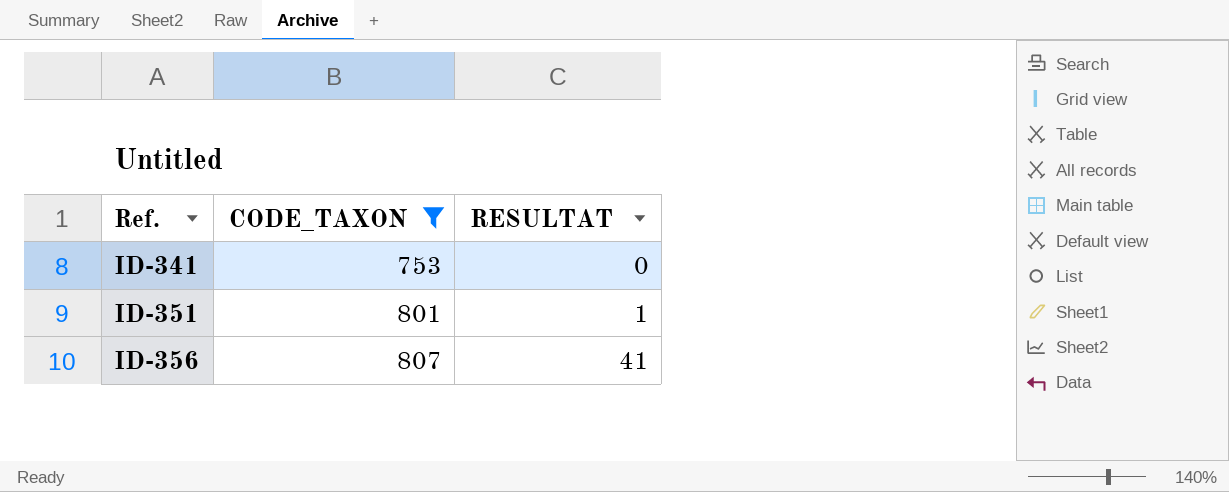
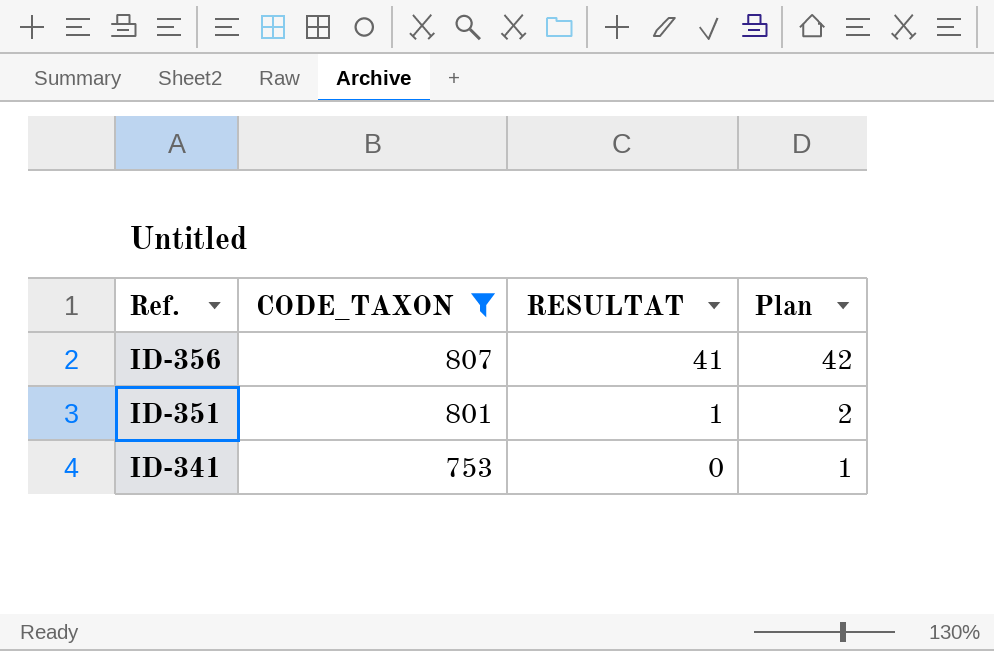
row order: Ref. ascending -> Ref. descending
column Plan | formula: none -> [RESULTAT] + 1

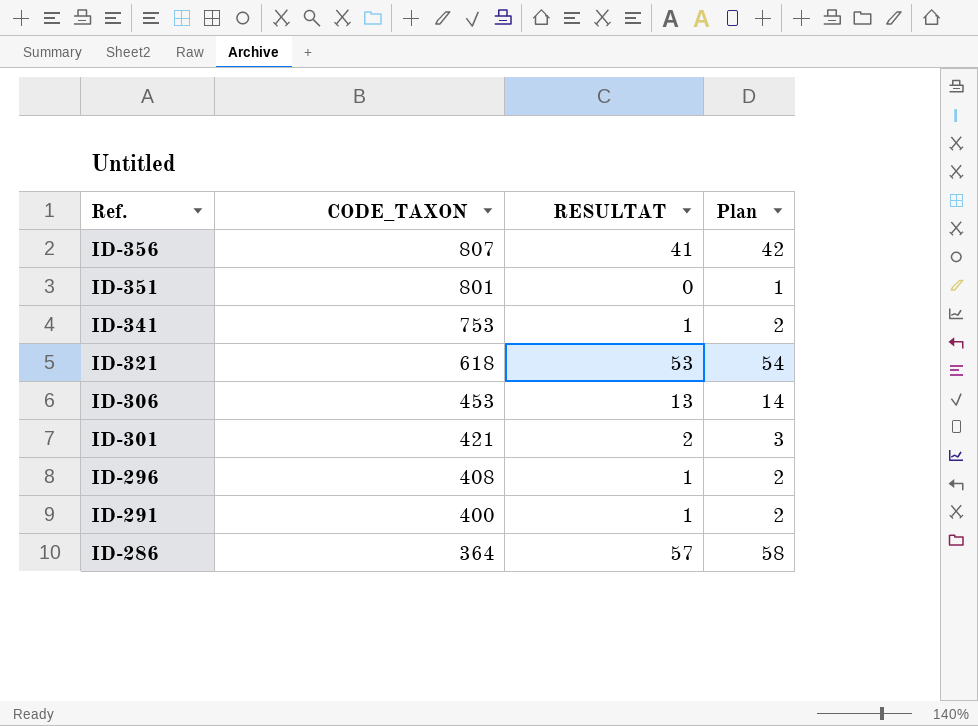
filter: CODE_TAXON >= 753 -> none
ID-351 | RESULTAT: 1 -> 0
ID-351 | Plan: 2 -> 1
ID-341 | RESULTAT: 0 -> 1
ID-341 | Plan: 1 -> 2

